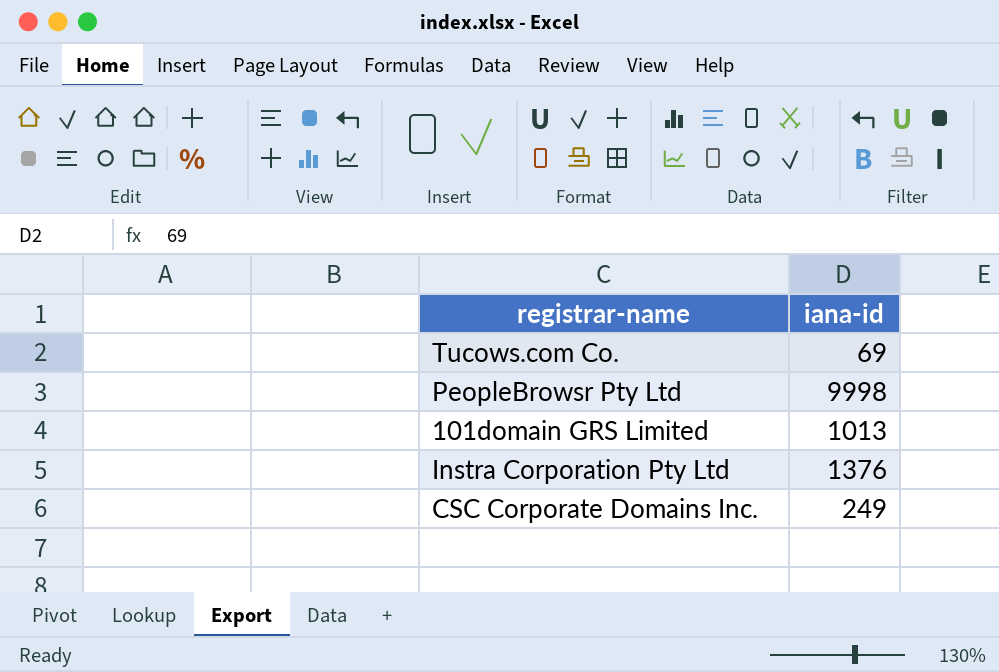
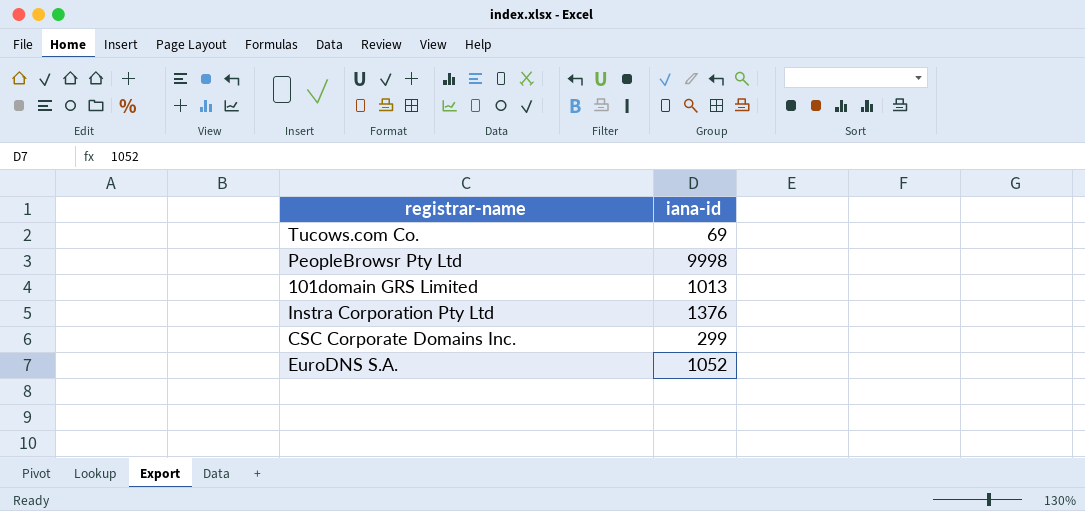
CSC Corporate Domains Inc. | iana-id: 249 -> 299
row EuroDNS S.A.: none -> 1052

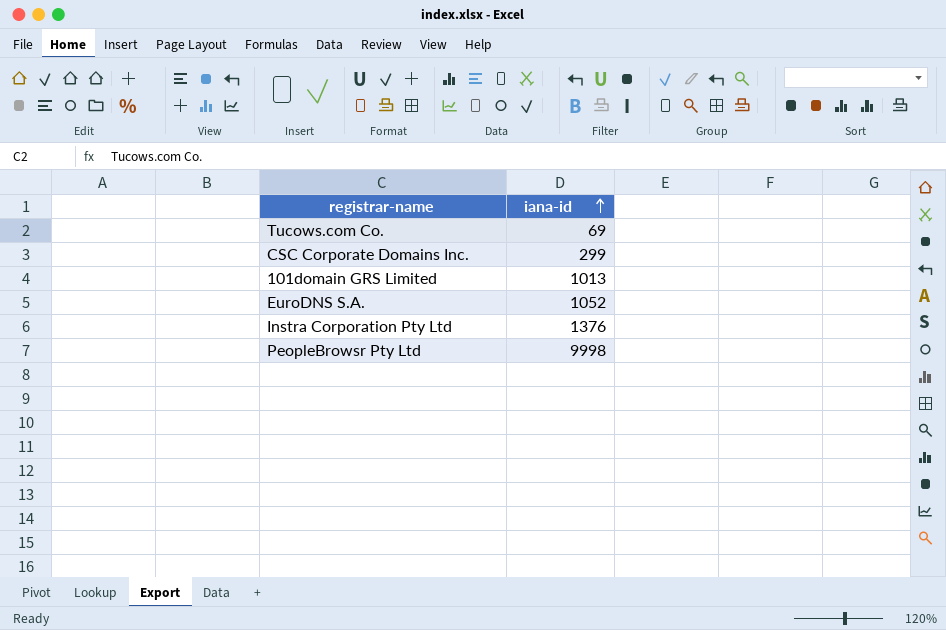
row order: none -> iana-id ascending

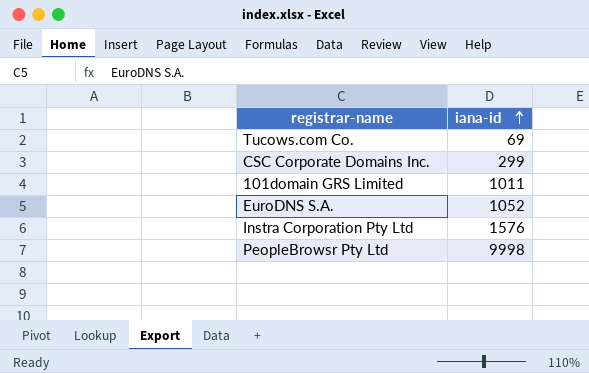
101domain GRS Limited | iana-id: 1013 -> 1011
Instra Corporation Pty Ltd | iana-id: 1376 -> 1576

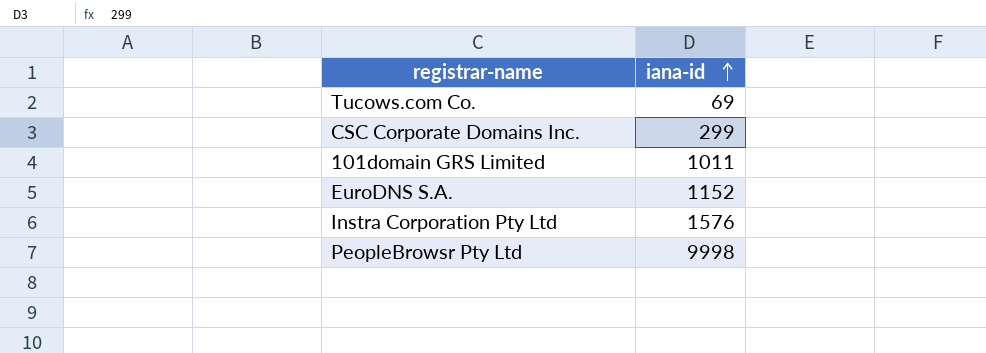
EuroDNS S.A. | iana-id: 1052 -> 1152

